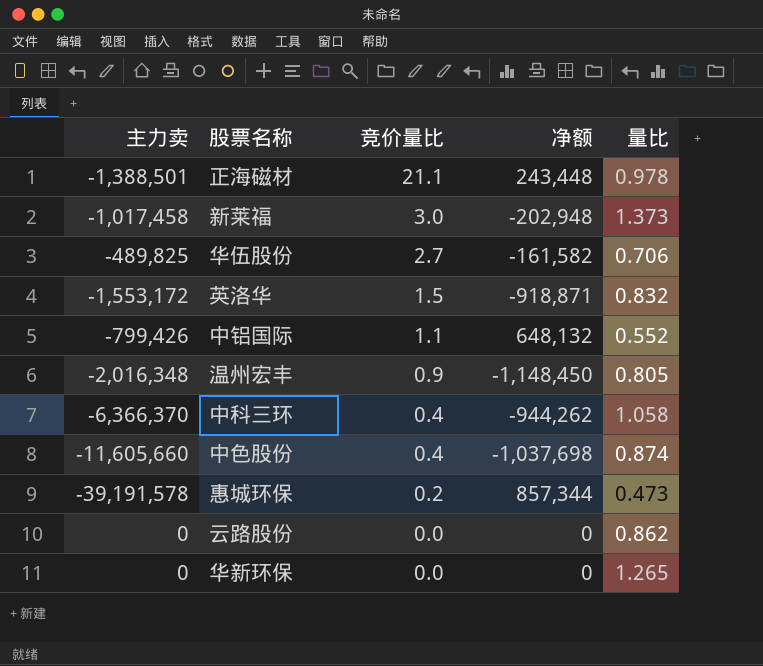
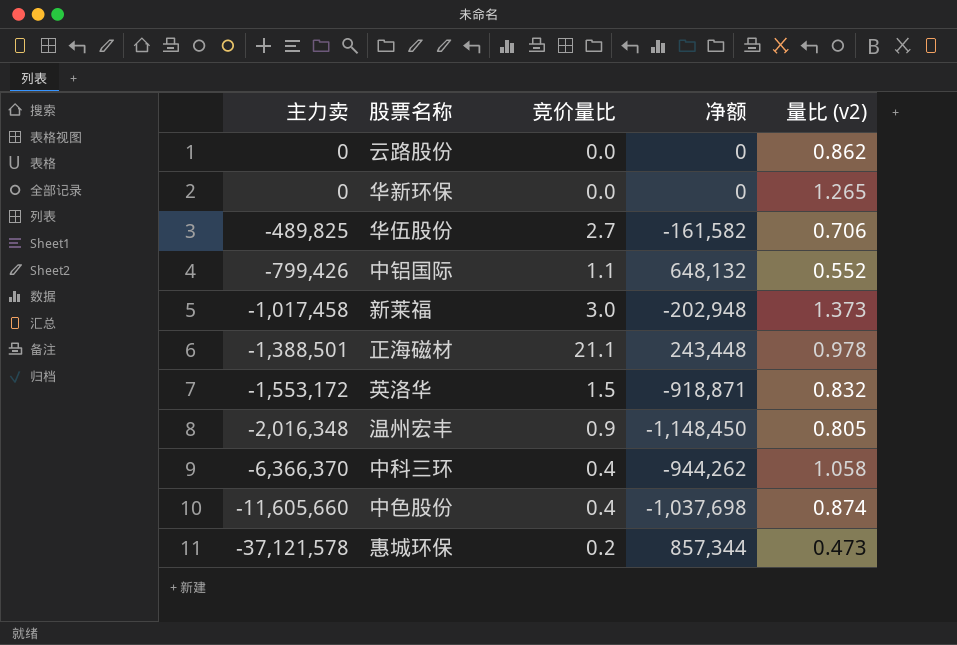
row order: 竞价量比 descending -> 主力卖 descending
column name: 量比 -> 量比 (v2)
惠城环保 | 主力卖: -39,191,578 -> -37,121,578

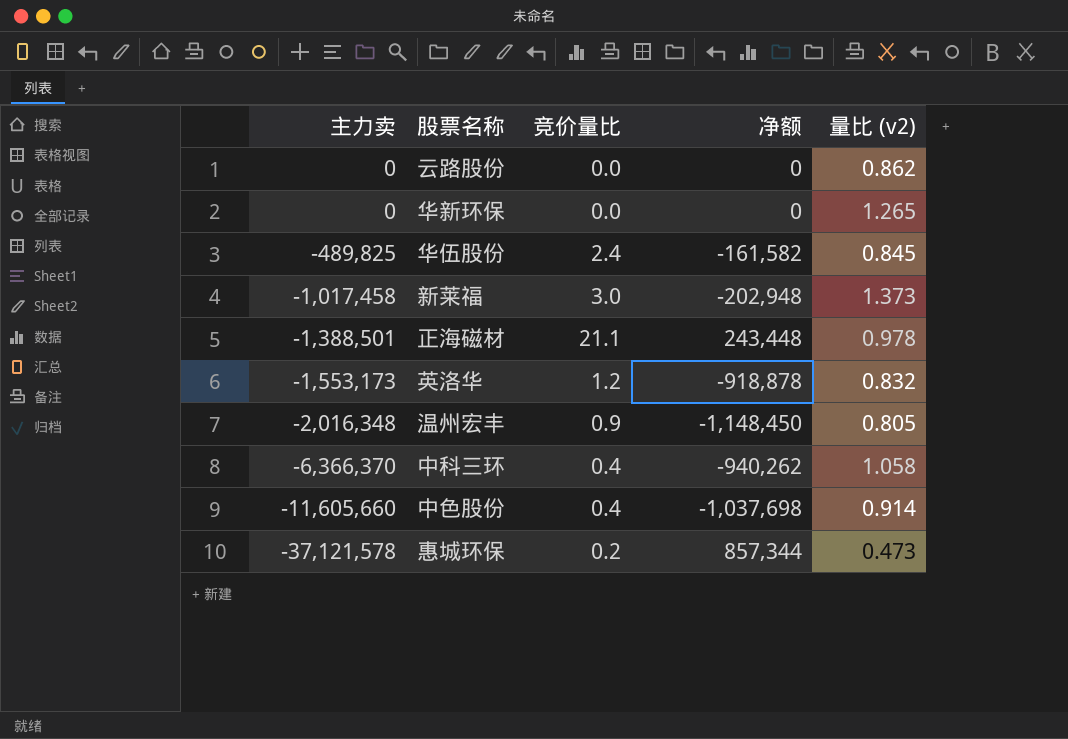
row 中铝国际: -799,426 | 1.1 | 648,132 | 0.552 -> none
华伍股份 | 竞价量比: 2.7 -> 2.4
华伍股份 | 量比 (v2): 0.706 -> 0.845
英洛华 | 主力卖: -1,553,172 -> -1,553,173
英洛华 | 竞价量比: 1.5 -> 1.2
英洛华 | 净额: -918,871 -> -918,878
中科三环 | 净额: -944,262 -> -940,262
中色股份 | 量比 (v2): 0.874 -> 0.914

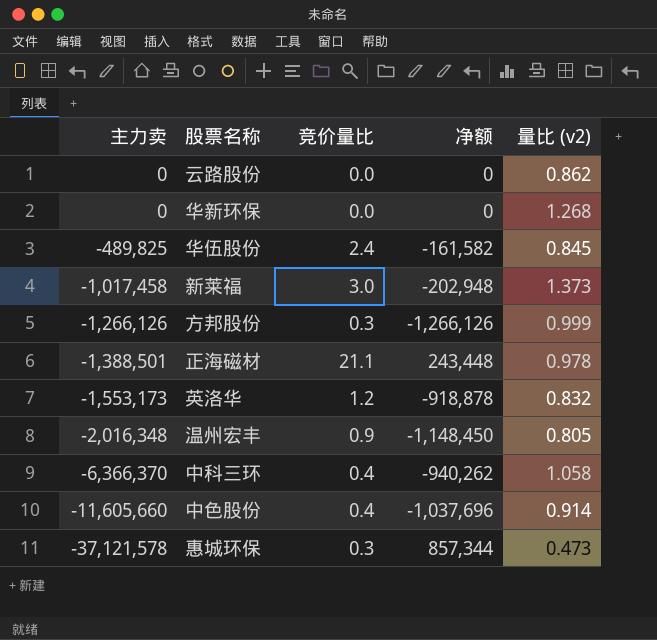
华新环保 | 量比 (v2): 1.265 -> 1.268
row 方邦股份: none -> -1,266,126 | 0.3 | -1,266,126 | 0.999
中色股份 | 净额: -1,037,698 -> -1,037,696
惠城环保 | 竞价量比: 0.2 -> 0.3

